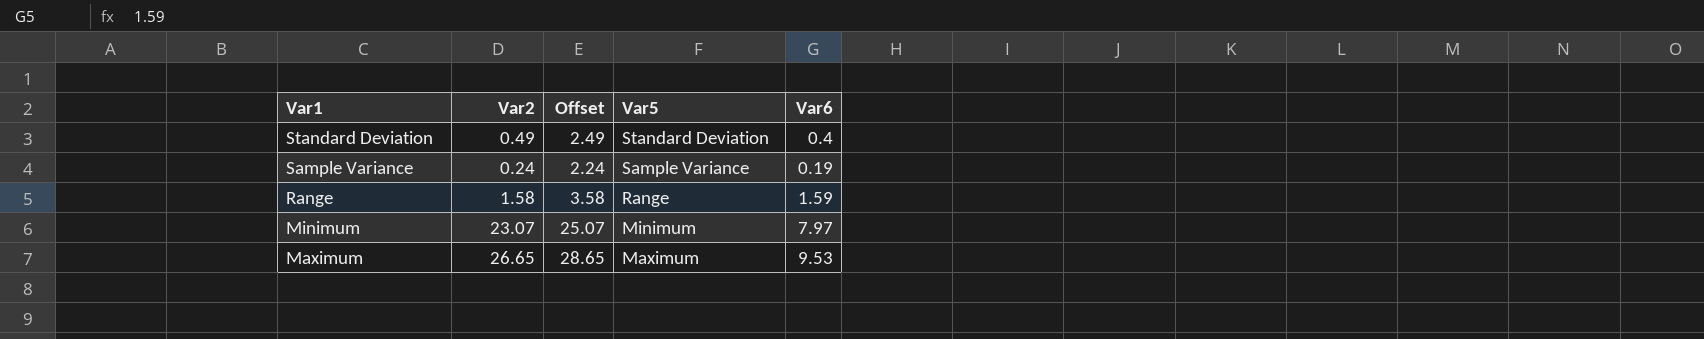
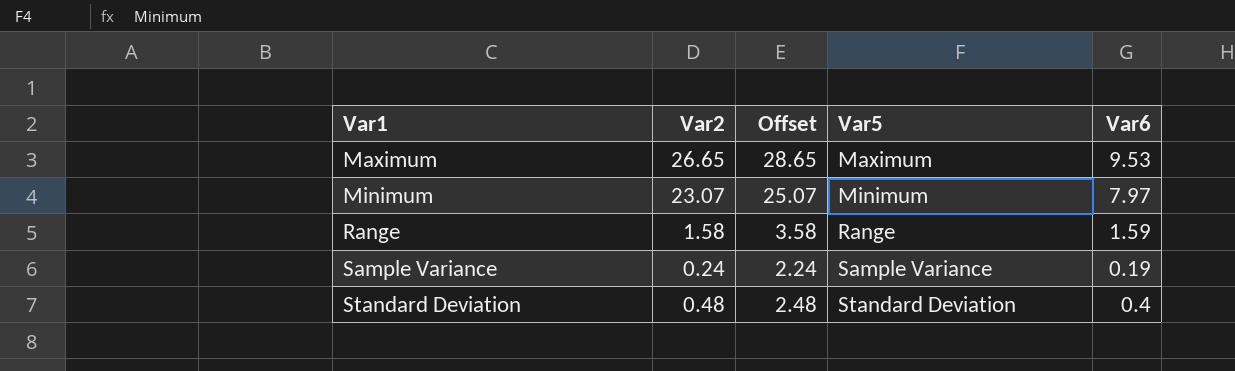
row order: Var1 descending -> Var1 ascending
Standard Deviation | Var2: 0.49 -> 0.48
Standard Deviation | Offset: 2.49 -> 2.48

